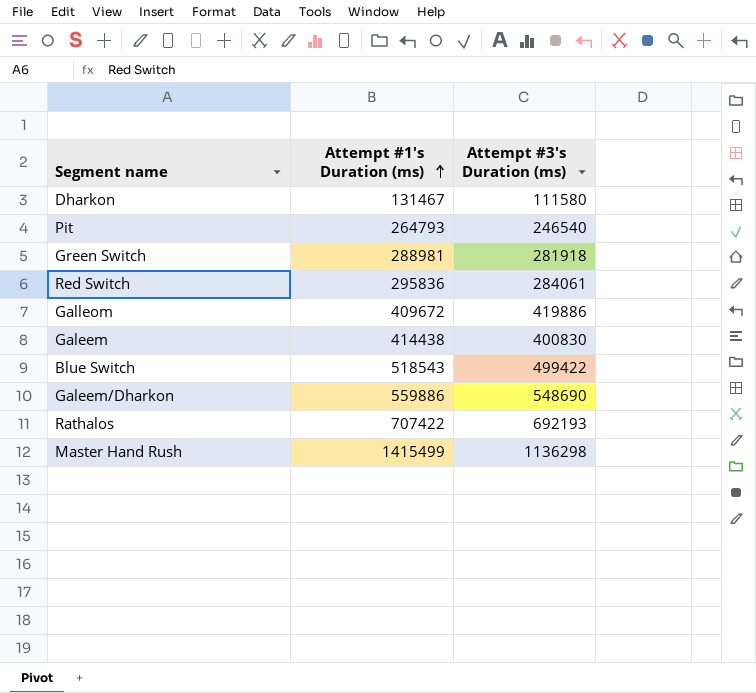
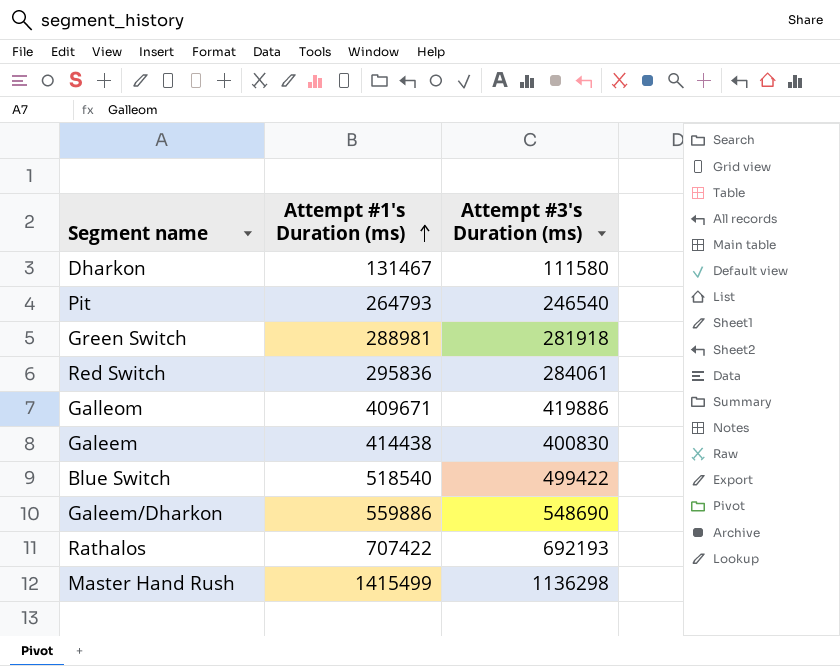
Galleom | Attempt #1's Duration (ms): 409672 -> 409671
Blue Switch | Attempt #1's Duration (ms): 518543 -> 518540

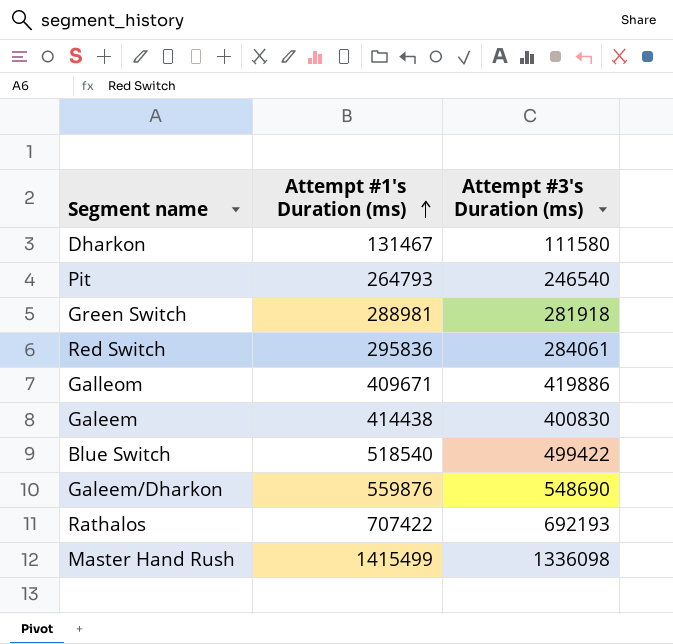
Galeem/Dharkon | Attempt #1's Duration (ms): 559886 -> 559876
Master Hand Rush | Attempt #3's Duration (ms): 1136298 -> 1336098

